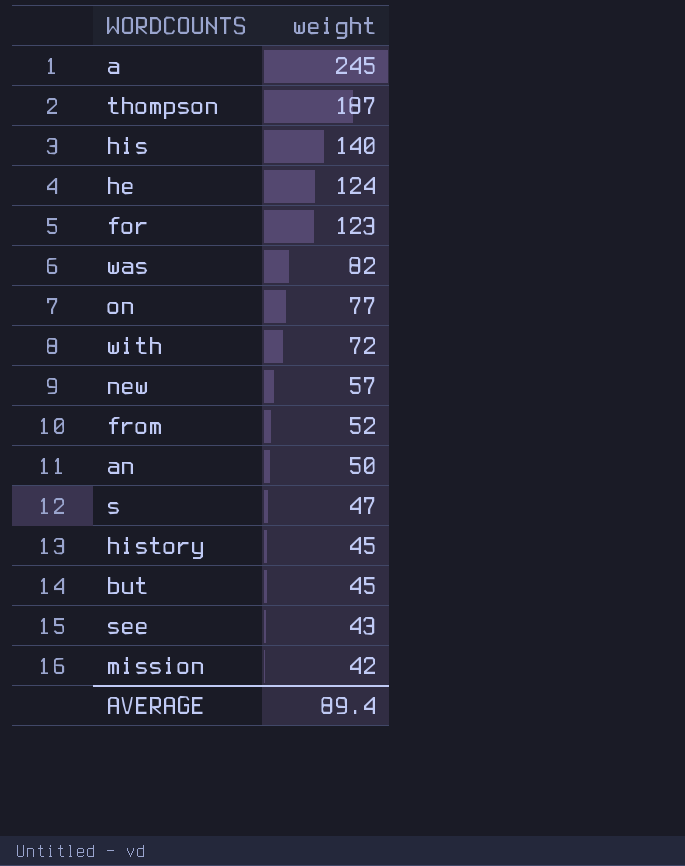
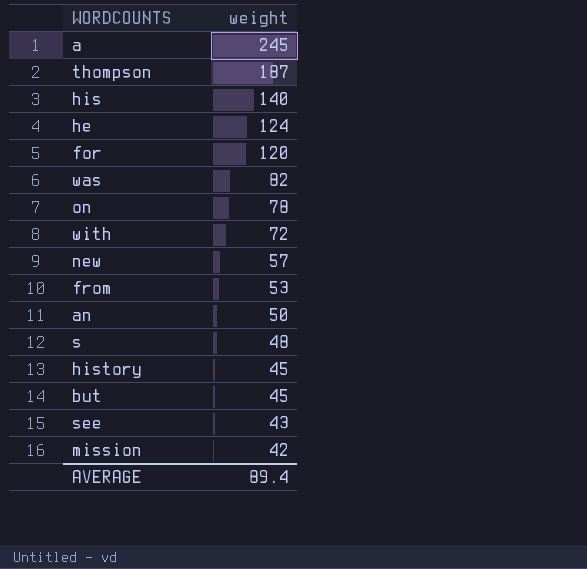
for | weight: 123 -> 120
on | weight: 77 -> 78
from | weight: 52 -> 53
s | weight: 47 -> 48

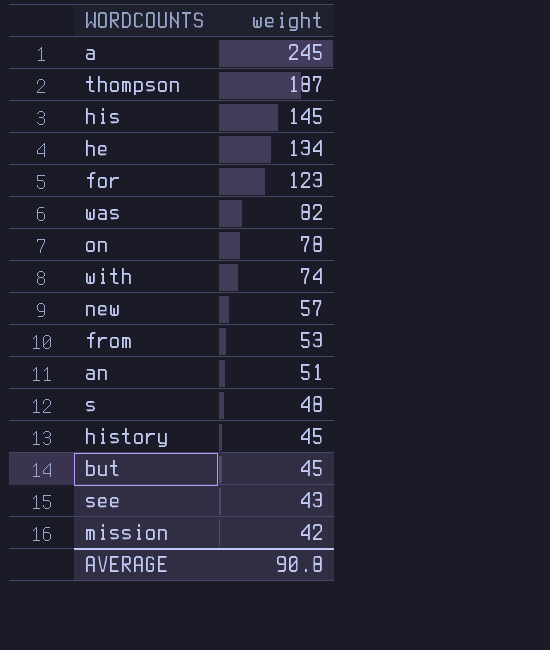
his | weight: 140 -> 145
he | weight: 124 -> 134
for | weight: 120 -> 123
with | weight: 72 -> 74
an | weight: 50 -> 51
AVERAGE | weight: 89.4 -> 90.8

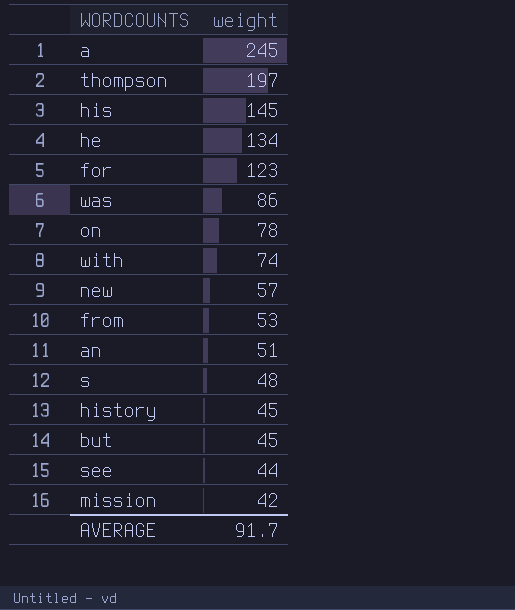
thompson | weight: 187 -> 197
was | weight: 82 -> 86
see | weight: 43 -> 44
AVERAGE | weight: 90.8 -> 91.7

